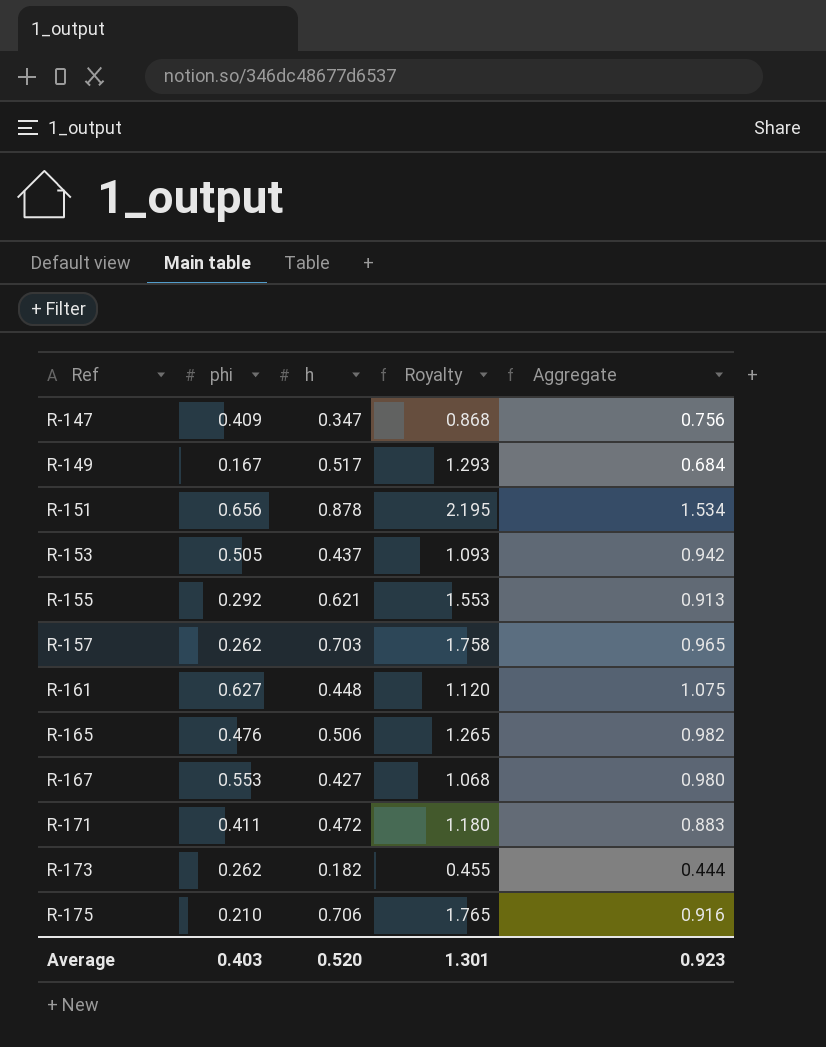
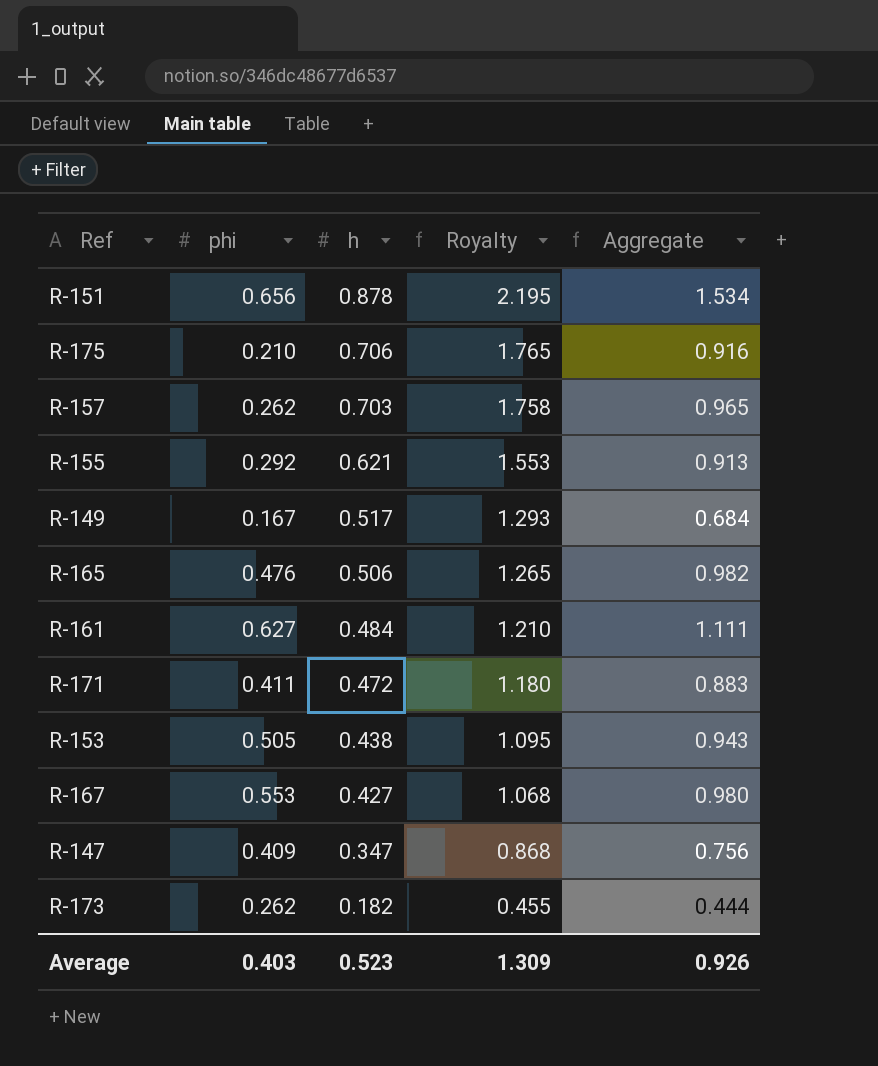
row order: Ref ascending -> h descending
R-161 | h: 0.448 -> 0.484
R-161 | Royalty: 1.120 -> 1.210
R-161 | Aggregate: 1.075 -> 1.111
R-153 | h: 0.437 -> 0.438
R-153 | Royalty: 1.093 -> 1.095
R-153 | Aggregate: 0.942 -> 0.943
Average | h: 0.520 -> 0.523
Average | Royalty: 1.301 -> 1.309
Average | Aggregate: 0.923 -> 0.926

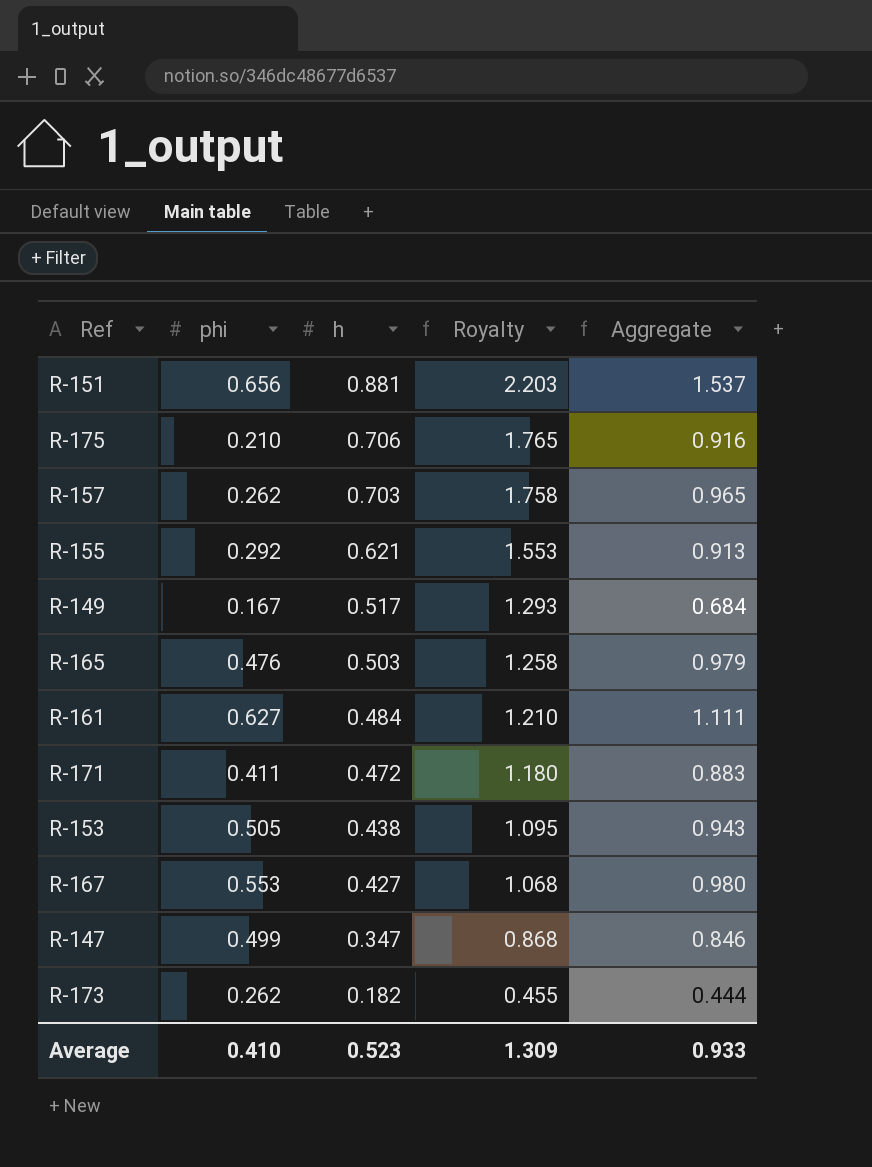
R-151 | h: 0.878 -> 0.881
R-151 | Royalty: 2.195 -> 2.203
R-151 | Aggregate: 1.534 -> 1.537
R-165 | h: 0.506 -> 0.503
R-165 | Royalty: 1.265 -> 1.258
R-165 | Aggregate: 0.982 -> 0.979
R-147 | phi: 0.409 -> 0.499
R-147 | Aggregate: 0.756 -> 0.846
Average | phi: 0.403 -> 0.410
Average | Aggregate: 0.926 -> 0.933

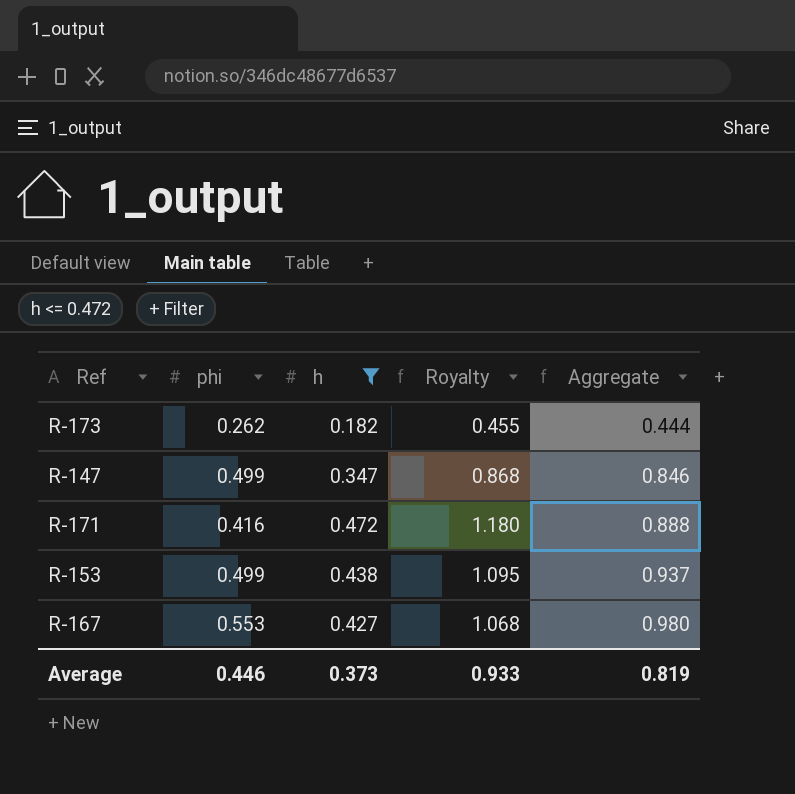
filter: none -> h <= 0.472
row order: h descending -> Aggregate ascending
R-171 | phi: 0.411 -> 0.416
R-171 | Aggregate: 0.883 -> 0.888
R-153 | phi: 0.505 -> 0.499
R-153 | Aggregate: 0.943 -> 0.937
Average | phi: 0.410 -> 0.446
Average | h: 0.523 -> 0.373
Average | Royalty: 1.309 -> 0.933
Average | Aggregate: 0.933 -> 0.819

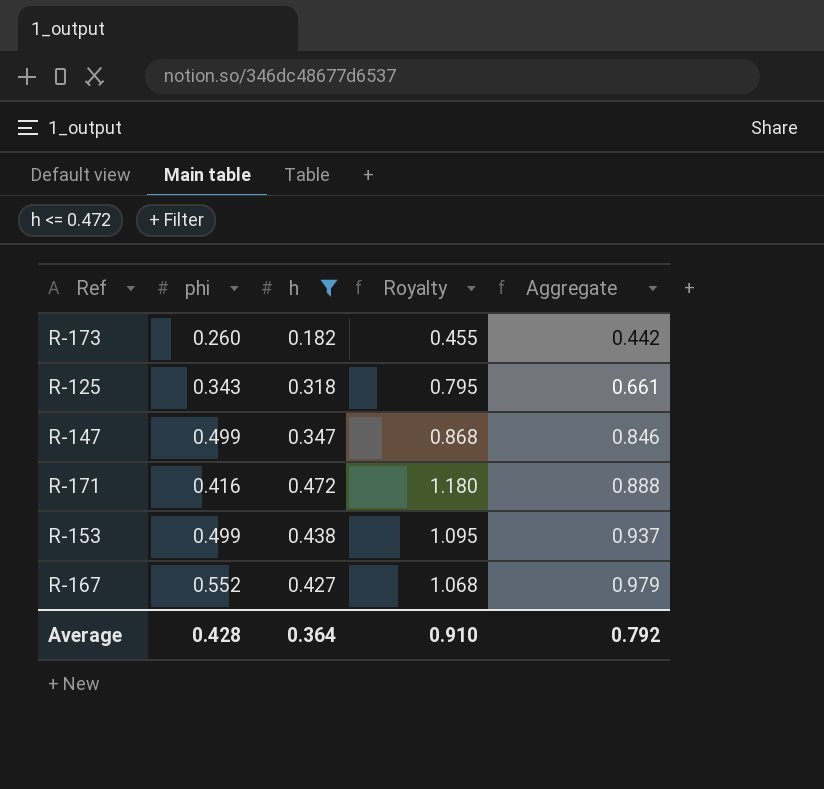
R-173 | phi: 0.262 -> 0.260
R-173 | Aggregate: 0.444 -> 0.442
row R-125: none -> 0.343 | 0.318 | 0.795 | 0.661
R-167 | phi: 0.553 -> 0.552
R-167 | Aggregate: 0.980 -> 0.979
Average | phi: 0.446 -> 0.428
Average | h: 0.373 -> 0.364
Average | Royalty: 0.933 -> 0.910
Average | Aggregate: 0.819 -> 0.792

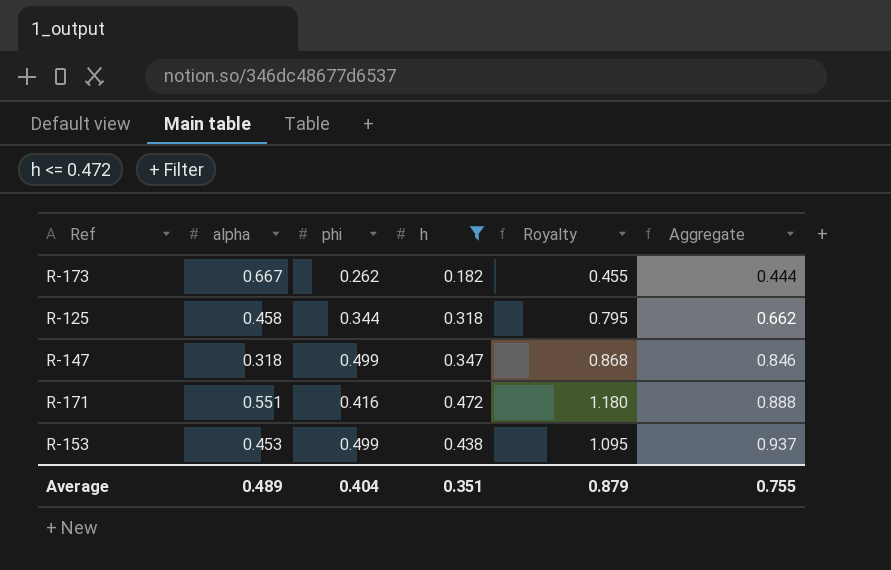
column alpha | position: none -> 2
row R-167: 0.552 | 0.427 | 1.068 | 0.979 -> none
R-173 | phi: 0.260 -> 0.262
R-173 | Aggregate: 0.442 -> 0.444
R-125 | phi: 0.343 -> 0.344
R-125 | Aggregate: 0.661 -> 0.662
Average | phi: 0.428 -> 0.404
Average | h: 0.364 -> 0.351
Average | Royalty: 0.910 -> 0.879
Average | Aggregate: 0.792 -> 0.755

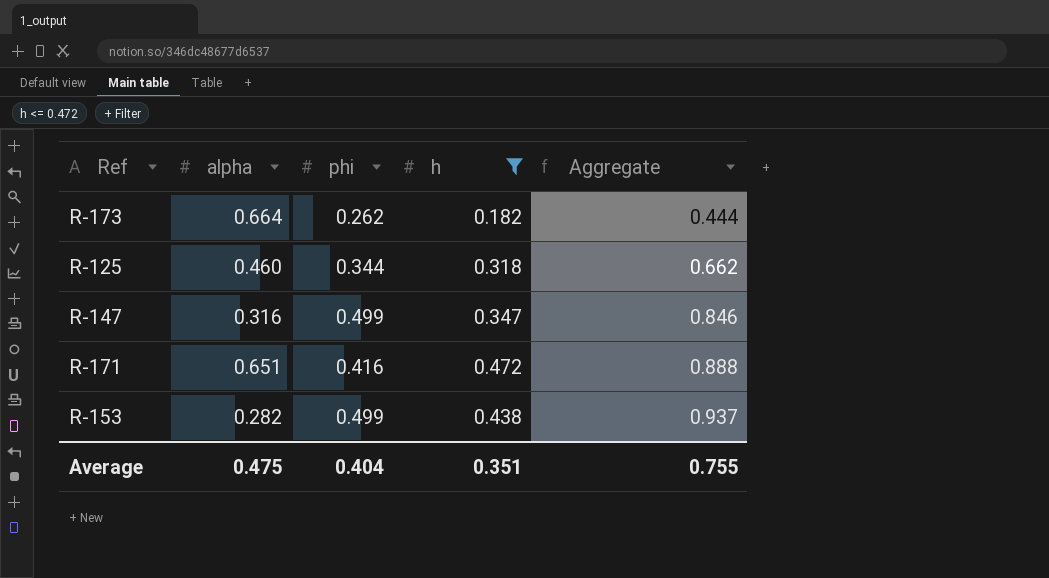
column Royalty | formula: [h] * 2.5 -> none
R-173 | alpha: 0.667 -> 0.664
R-125 | alpha: 0.458 -> 0.460
R-147 | alpha: 0.318 -> 0.316
R-171 | alpha: 0.551 -> 0.651
R-153 | alpha: 0.453 -> 0.282
Average | alpha: 0.489 -> 0.475

